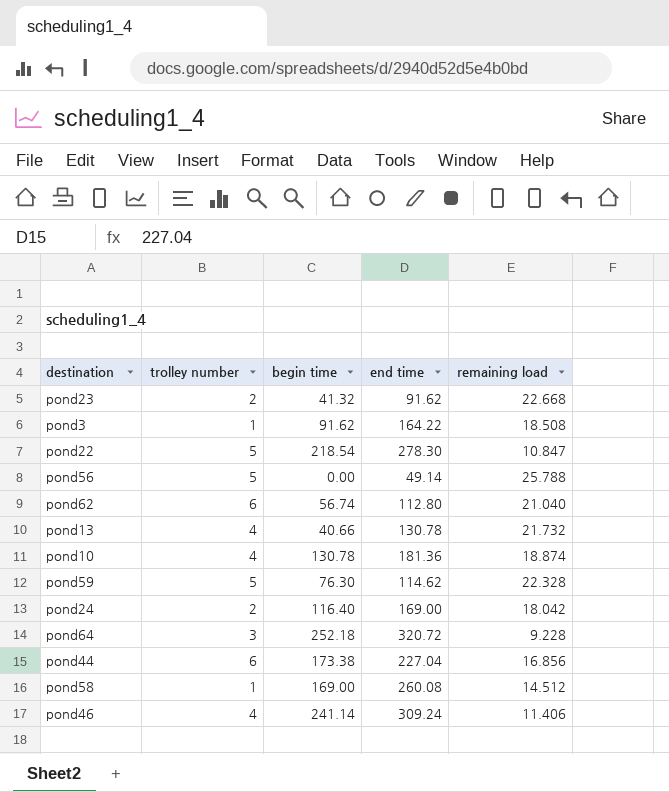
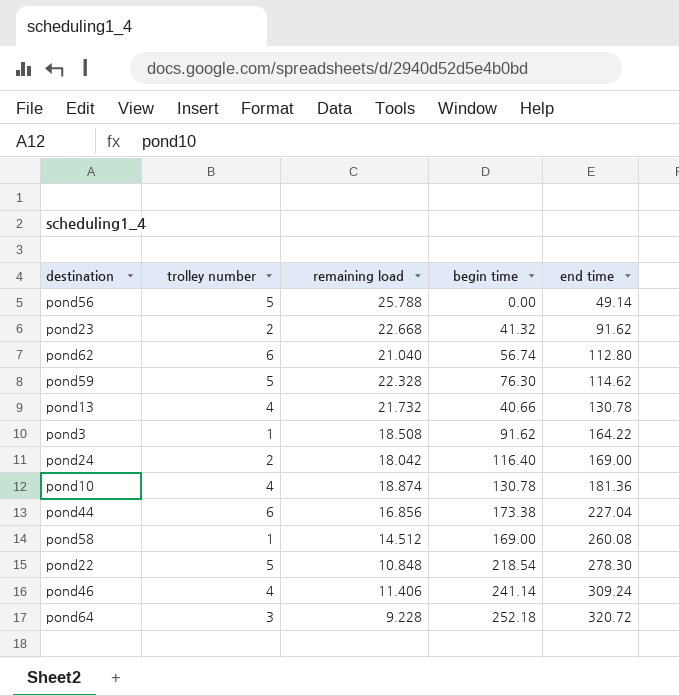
row order: none -> end time ascending
column remaining load | position: 5 -> 3
pond22 | remaining load: 10.847 -> 10.848

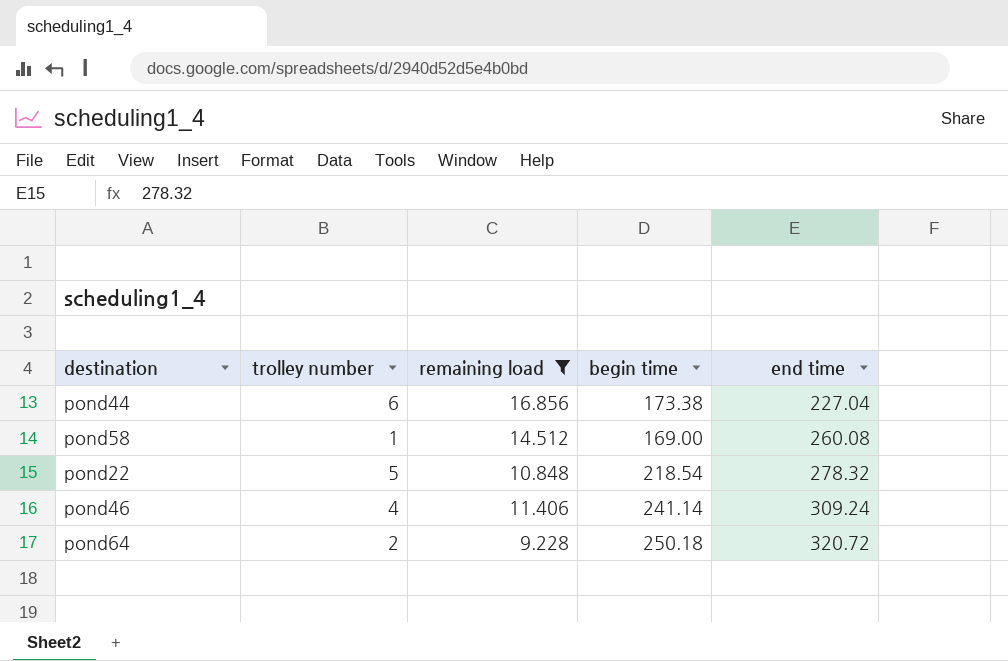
filter: none -> remaining load <= 16.856
pond22 | end time: 278.30 -> 278.32
pond64 | trolley number: 3 -> 2
pond64 | begin time: 252.18 -> 250.18

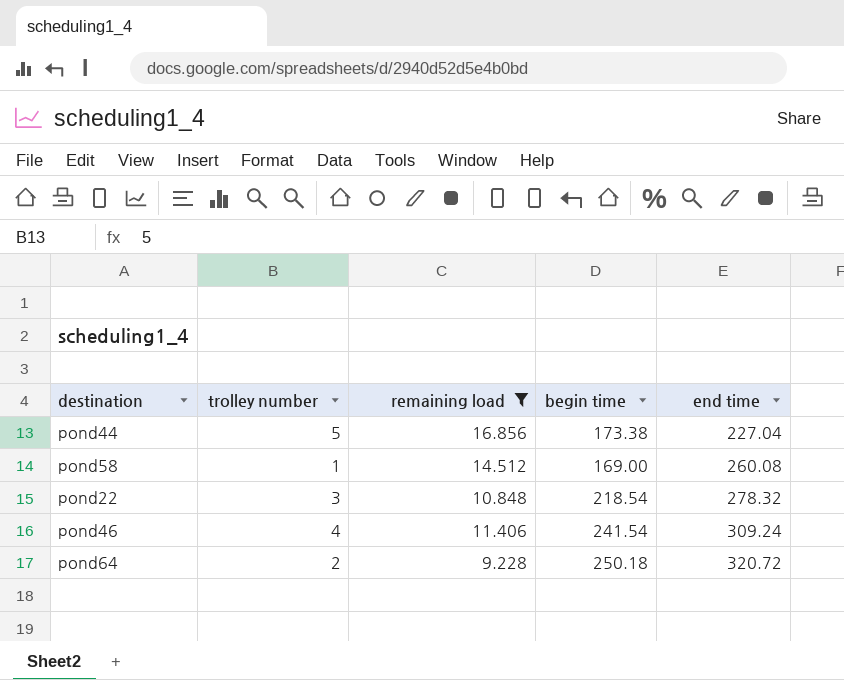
pond44 | trolley number: 6 -> 5
pond22 | trolley number: 5 -> 3
pond46 | begin time: 241.14 -> 241.54

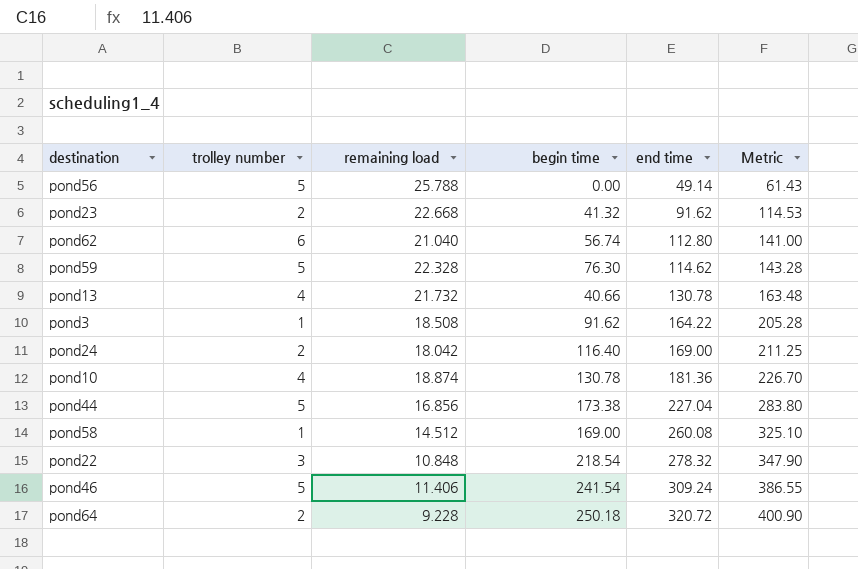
filter: remaining load <= 16.856 -> none
column Metric | formula: none -> [end time] * 1.25
pond46 | trolley number: 4 -> 5

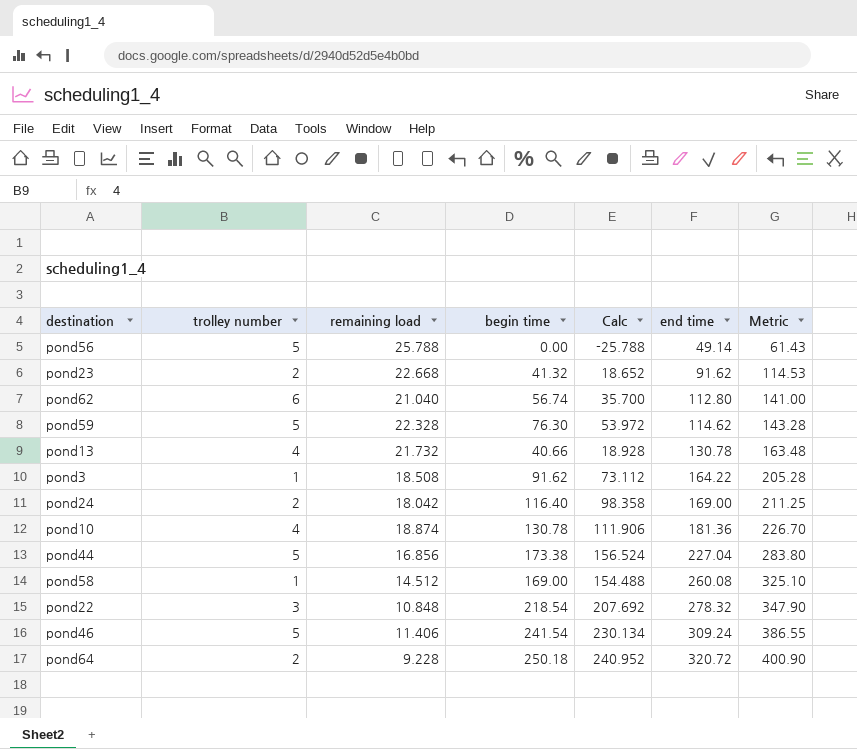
column Calc | formula: none -> [begin time] - [remaining load]

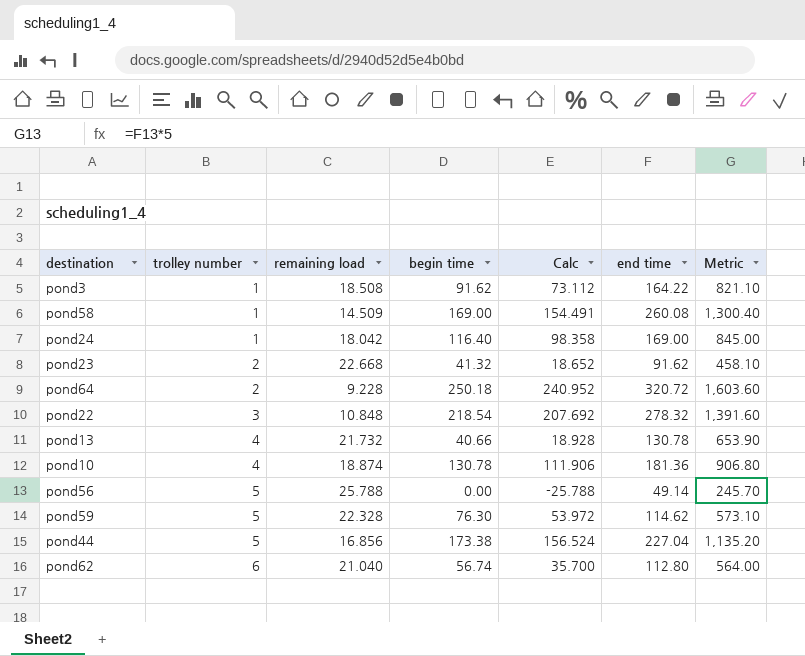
row order: end time ascending -> trolley number ascending
column Metric | formula: [end time] * 1.25 -> [end time] * 5
row pond46: 5 | 11.406 | 241.54 | 230.134 | 309.24 | 386.55 -> none
pond58 | remaining load: 14.512 -> 14.509
pond58 | Calc: 154.488 -> 154.491
pond24 | trolley number: 2 -> 1

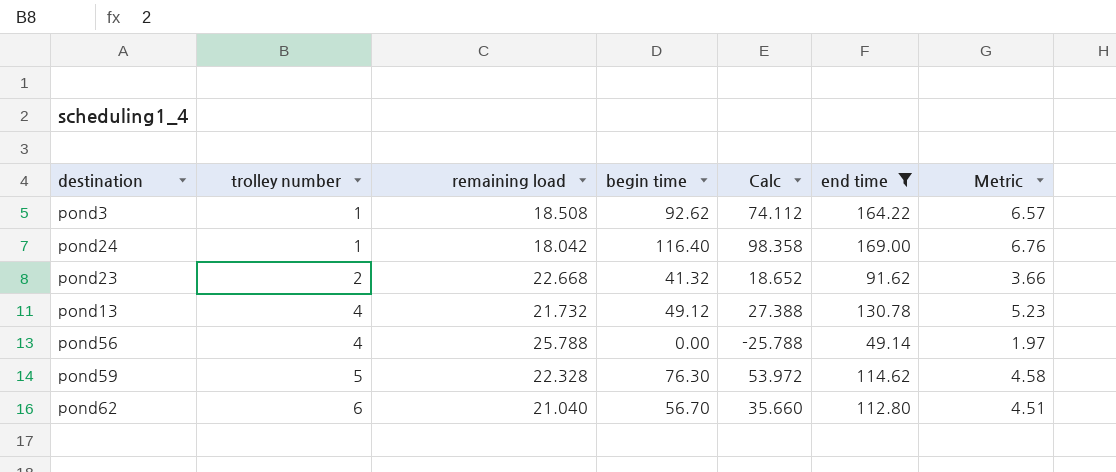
filter: none -> end time <= 169.00
column Metric | formula: [end time] * 5 -> [end time] * 0.04
pond3 | begin time: 91.62 -> 92.62
pond3 | Calc: 73.112 -> 74.112
pond13 | begin time: 40.66 -> 49.12
pond13 | Calc: 18.928 -> 27.388
pond56 | trolley number: 5 -> 4
pond62 | begin time: 56.74 -> 56.70
pond62 | Calc: 35.700 -> 35.660

